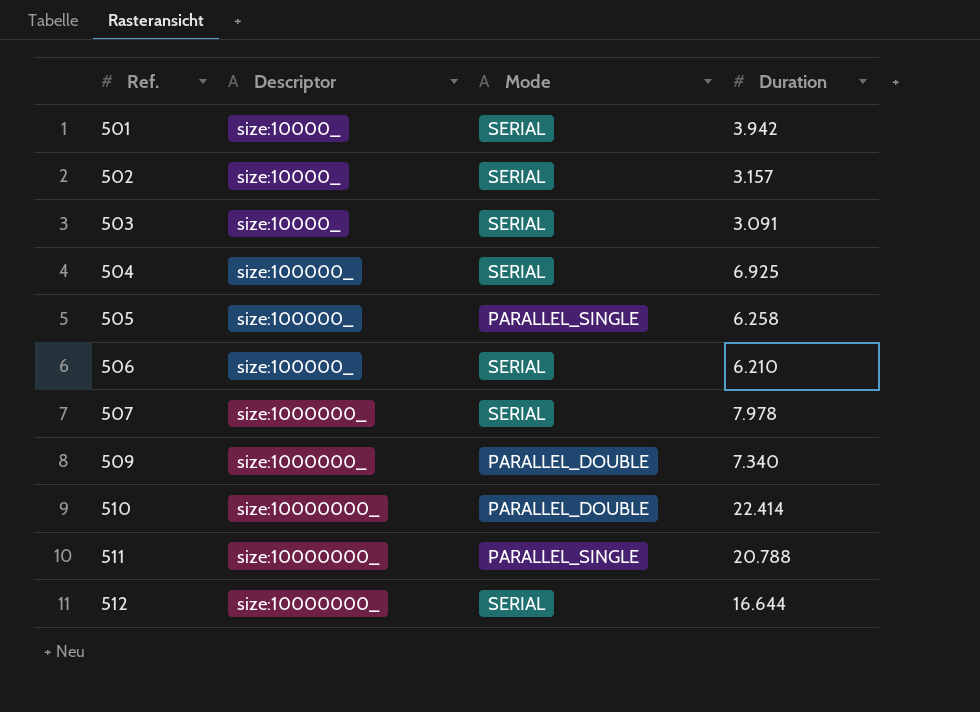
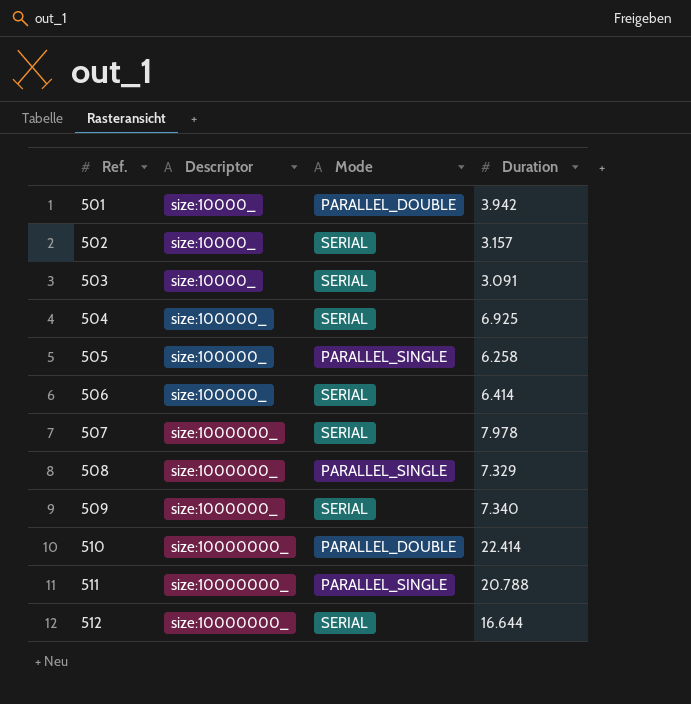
501 | Mode: SERIAL -> PARALLEL_DOUBLE
506 | Duration: 6.210 -> 6.414
row 508: none -> size:1000000_ | PARALLEL_SINGLE | 7.329
509 | Mode: PARALLEL_DOUBLE -> SERIAL

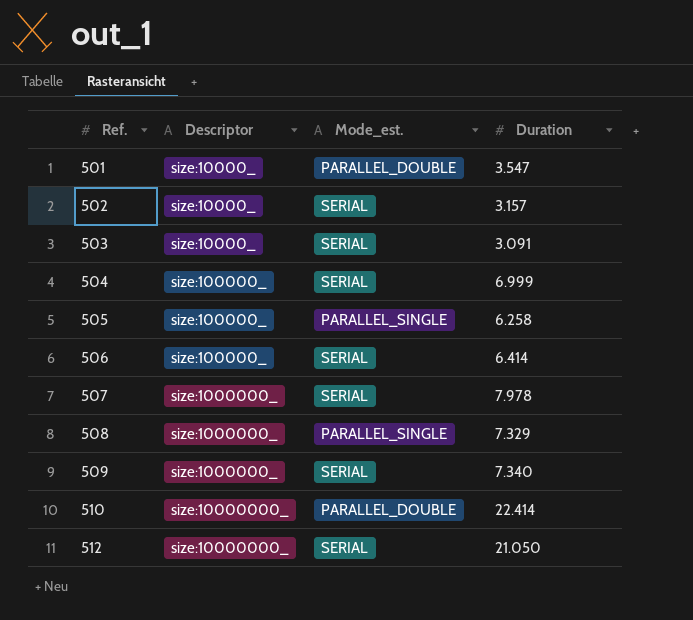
column name: Mode -> Mode_est.
row 511: size:10000000_ | PARALLEL_SINGLE | 20.788 -> none
501 | Duration: 3.942 -> 3.547
504 | Duration: 6.925 -> 6.999
512 | Duration: 16.644 -> 21.050

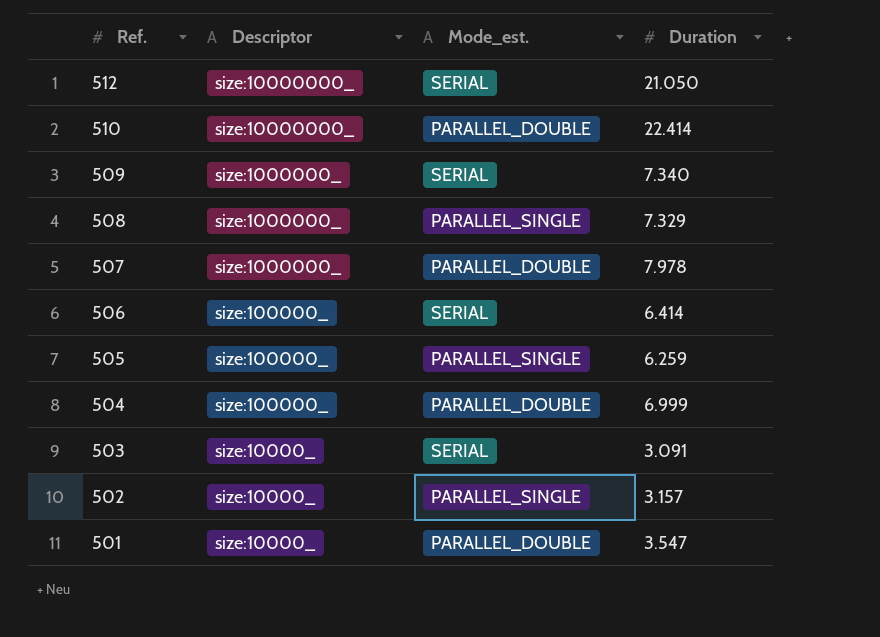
row order: Ref. ascending -> Ref. descending
507 | Mode_est.: SERIAL -> PARALLEL_DOUBLE
505 | Duration: 6.258 -> 6.259
504 | Mode_est.: SERIAL -> PARALLEL_DOUBLE
502 | Mode_est.: SERIAL -> PARALLEL_SINGLE

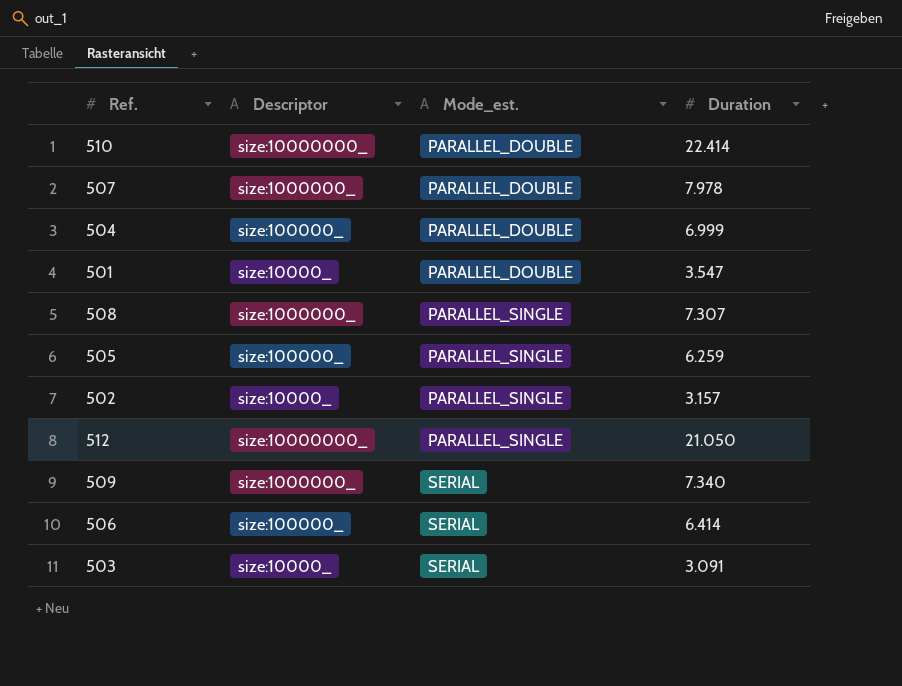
row order: Ref. descending -> Mode_est. ascending
508 | Duration: 7.329 -> 7.307
512 | Mode_est.: SERIAL -> PARALLEL_SINGLE

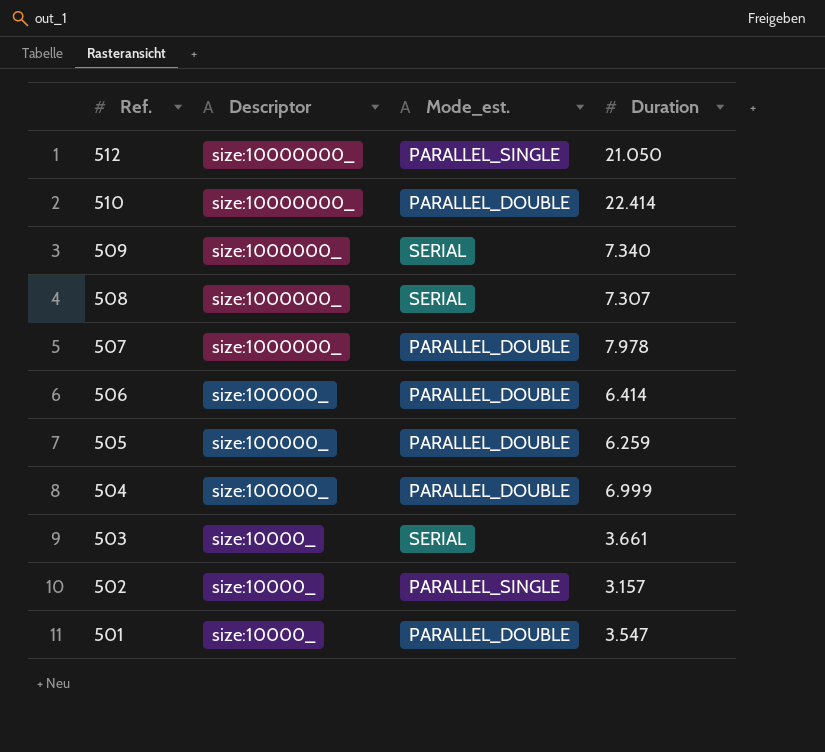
row order: Mode_est. ascending -> Ref. descending
508 | Mode_est.: PARALLEL_SINGLE -> SERIAL
506 | Mode_est.: SERIAL -> PARALLEL_DOUBLE
505 | Mode_est.: PARALLEL_SINGLE -> PARALLEL_DOUBLE
503 | Duration: 3.091 -> 3.661

